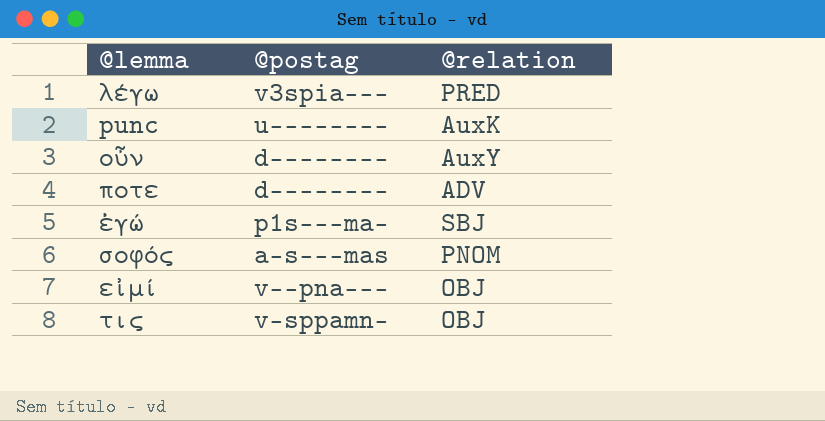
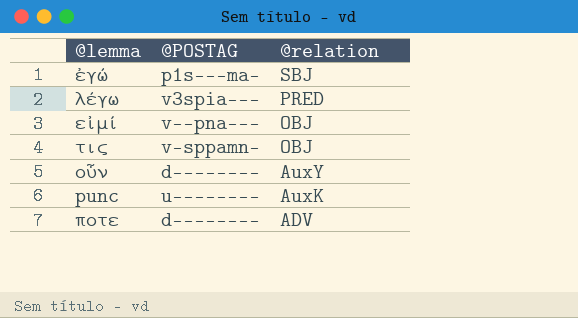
row order: none -> @relation descending
column name: @postag -> @POSTAG
row σοφός: a-s---mas | PNOM -> none

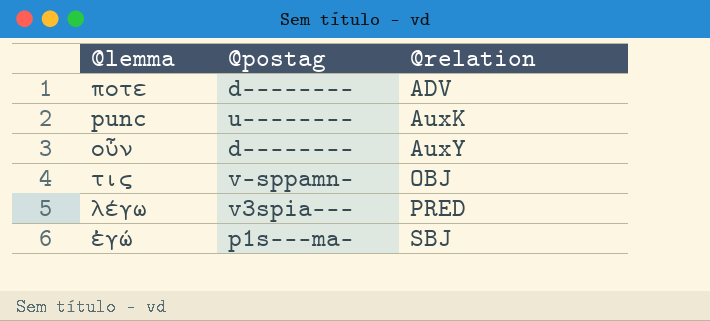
row order: @relation descending -> @relation ascending
column name: @POSTAG -> @postag
row εἰμί: v--pna--- | OBJ -> none

